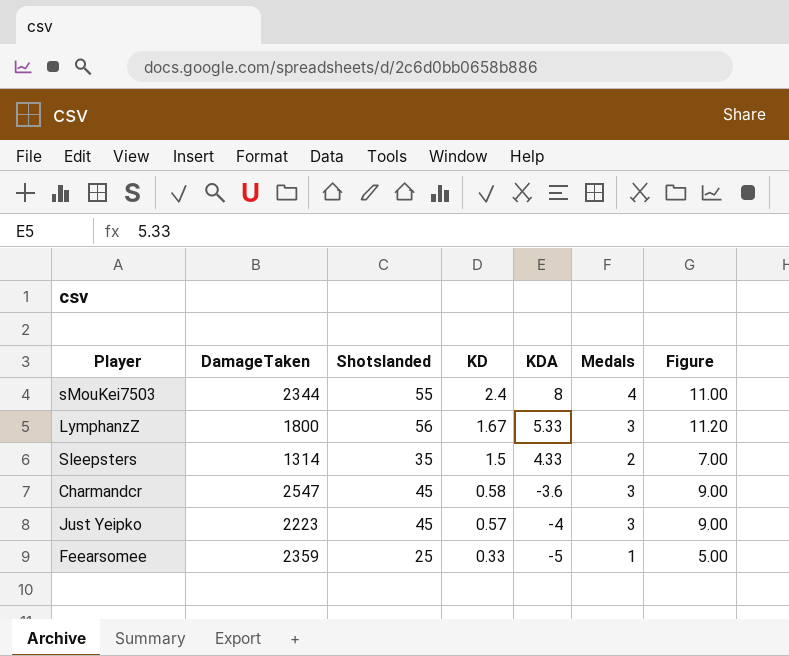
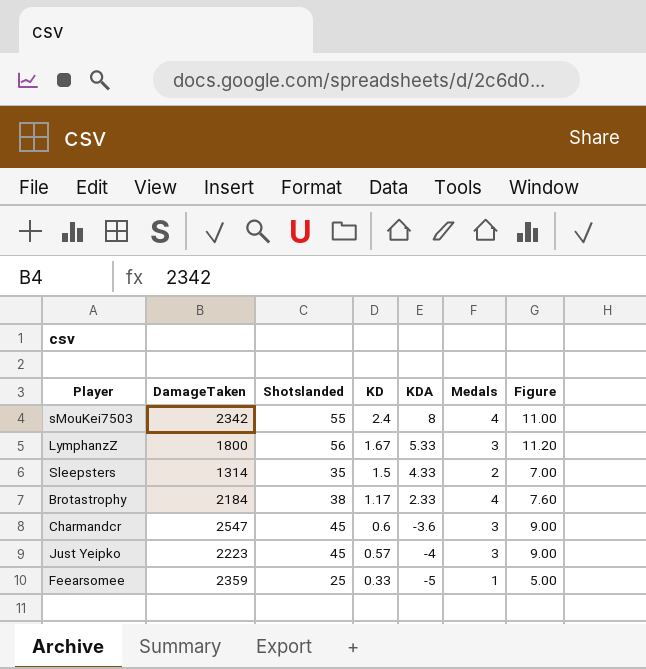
sMouKei7503 | DamageTaken: 2344 -> 2342
row Brotastrophy: none -> 2184 | 38 | 1.17 | 2.33 | 4 | 7.60
Charmandcr | KD: 0.58 -> 0.6

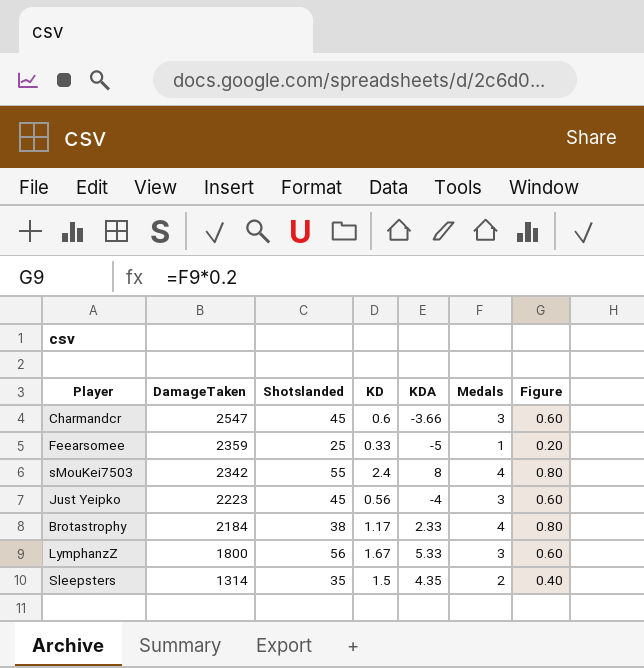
row order: KD descending -> DamageTaken descending
column Figure | formula: [Shotslanded] * 0.2 -> [Medals] * 0.2
Charmandcr | KDA: -3.6 -> -3.66
Just Yeipko | KD: 0.57 -> 0.56
Sleepsters | KDA: 4.33 -> 4.35

